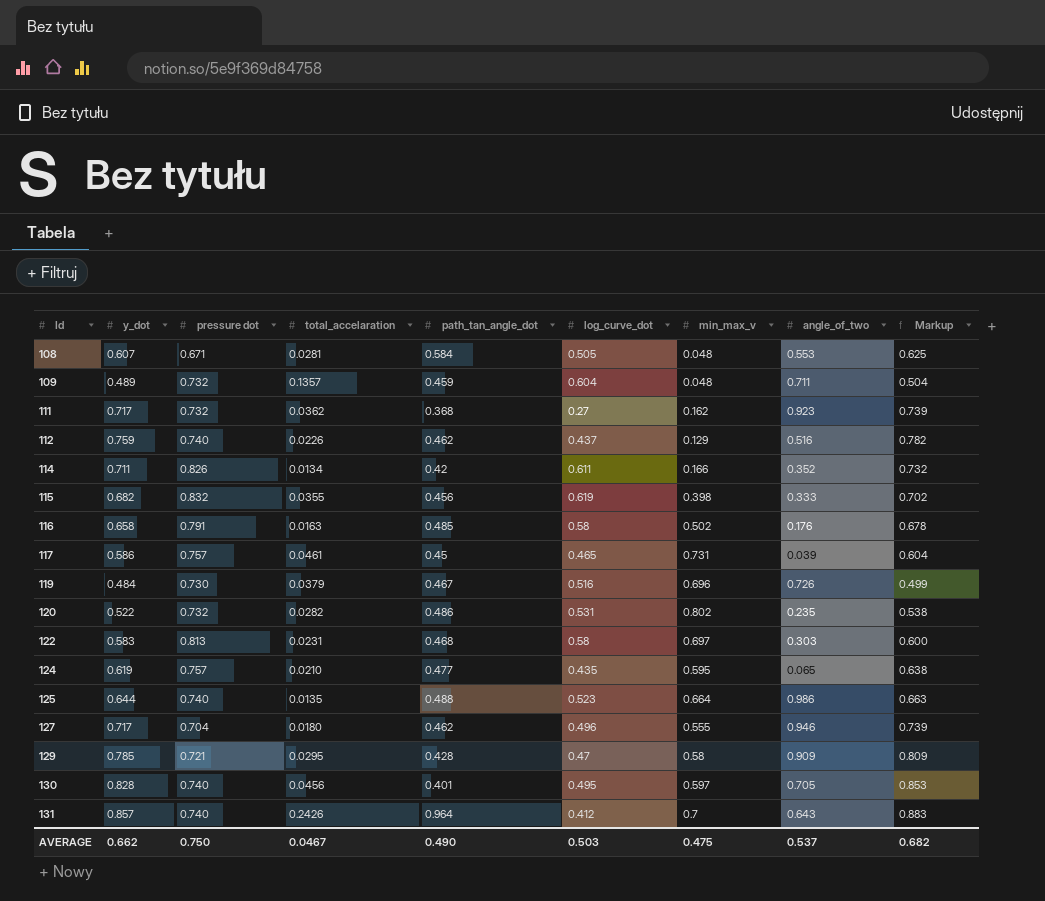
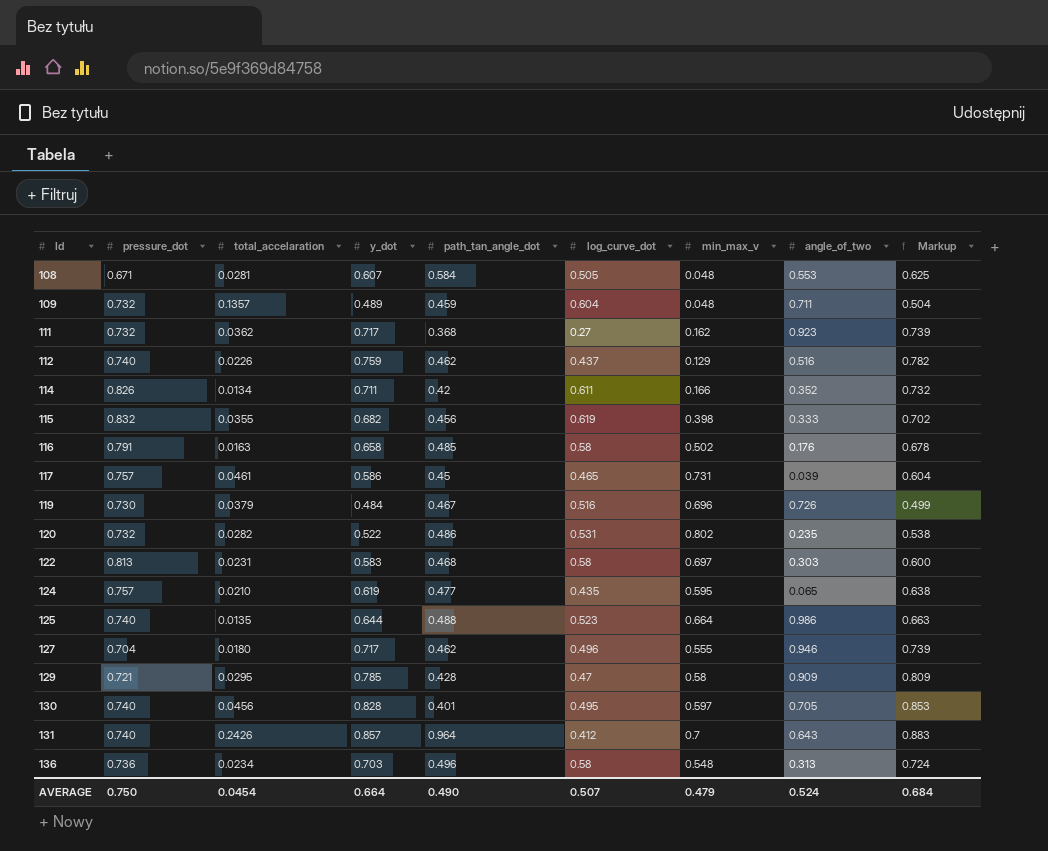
column name: pressure dot -> pressure_dot
column y_dot | position: 2 -> 4
row 136: none -> 0.736 | 0.0234 | 0.703 | 0.496 | 0.58 | 0.548 | 0.313 | 0.724
AVERAGE | total_accelaration: 0.0467 -> 0.0454
AVERAGE | y_dot: 0.662 -> 0.664
AVERAGE | log_curve_dot: 0.503 -> 0.507
AVERAGE | min_max_v: 0.475 -> 0.479
AVERAGE | angle_of_two: 0.537 -> 0.524
AVERAGE | Markup: 0.682 -> 0.684

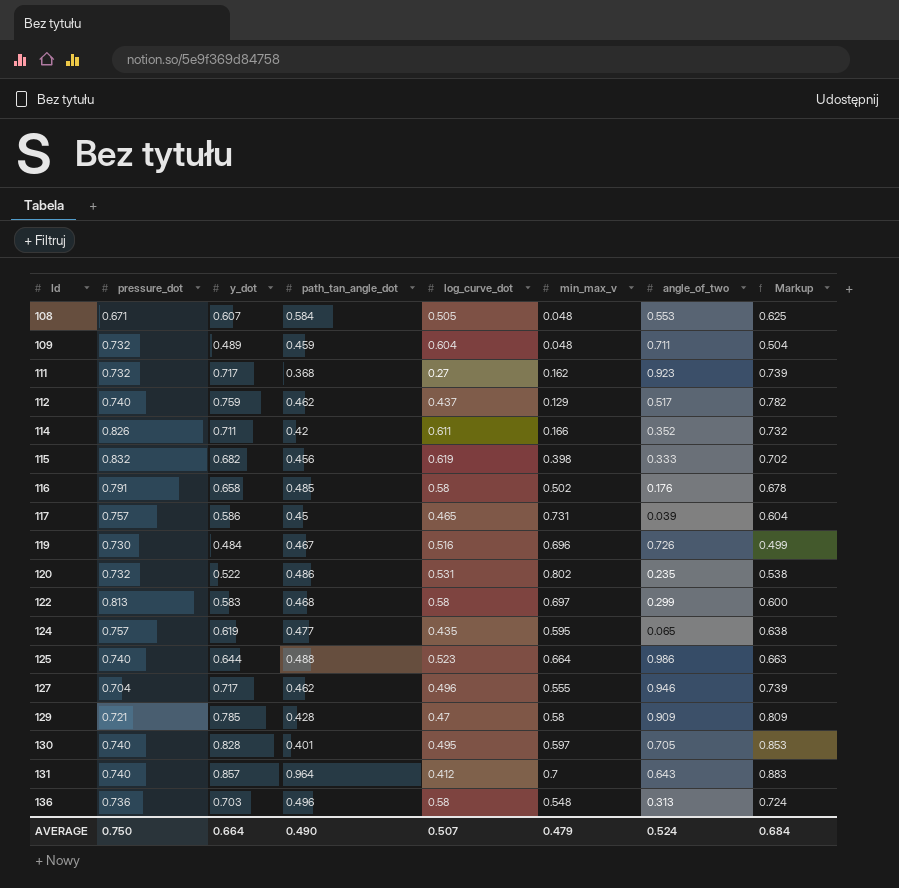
column total_accelaration | position: 3 -> none
112 | angle_of_two: 0.516 -> 0.517
122 | angle_of_two: 0.303 -> 0.299

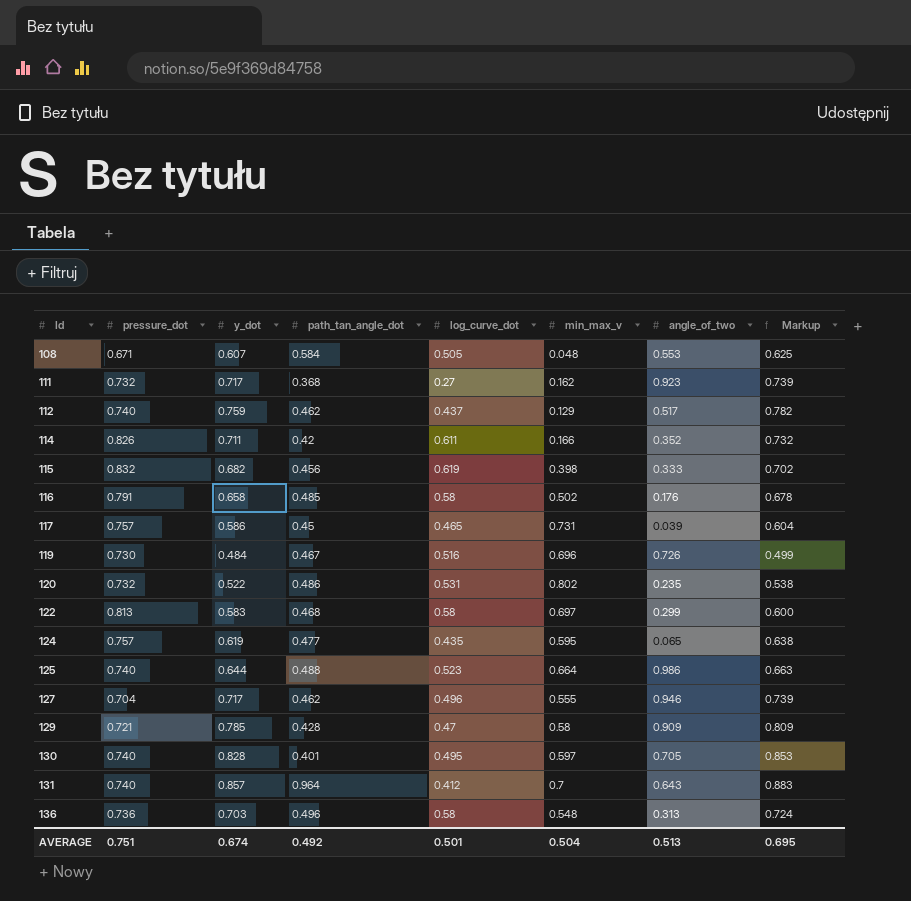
row 109: 0.732 | 0.489 | 0.459 | 0.604 | 0.048 | 0.711 | 0.504 -> none
AVERAGE | pressure_dot: 0.750 -> 0.751
AVERAGE | y_dot: 0.664 -> 0.674
AVERAGE | path_tan_angle_dot: 0.490 -> 0.492
AVERAGE | log_curve_dot: 0.507 -> 0.501
AVERAGE | min_max_v: 0.479 -> 0.504
AVERAGE | angle_of_two: 0.524 -> 0.513
AVERAGE | Markup: 0.684 -> 0.695

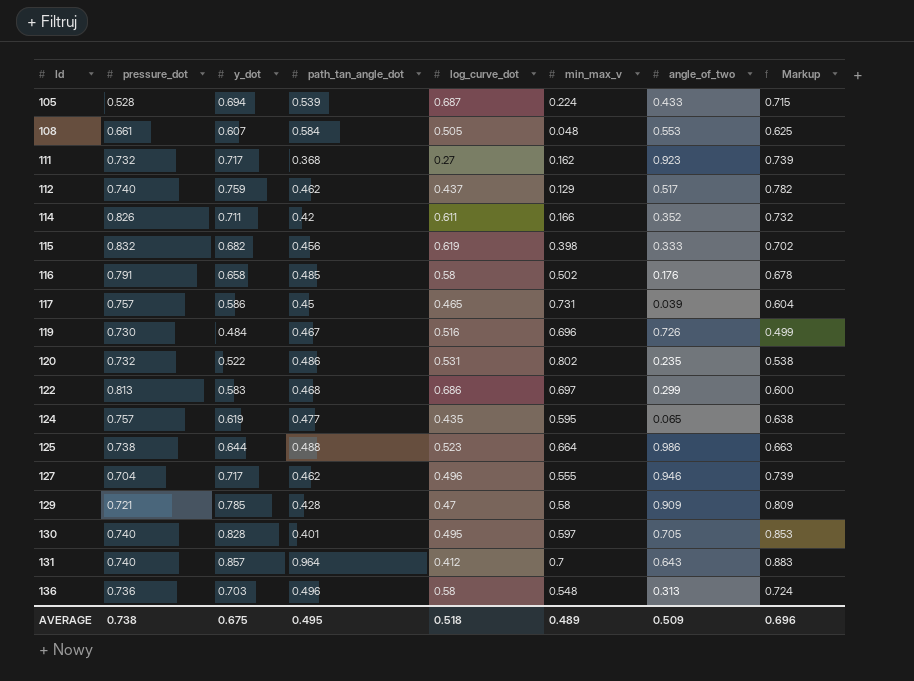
row 105: none -> 0.528 | 0.694 | 0.539 | 0.687 | 0.224 | 0.433 | 0.715
108 | pressure_dot: 0.671 -> 0.661
122 | log_curve_dot: 0.58 -> 0.686
125 | pressure_dot: 0.740 -> 0.738
AVERAGE | pressure_dot: 0.751 -> 0.738
AVERAGE | y_dot: 0.674 -> 0.675
AVERAGE | path_tan_angle_dot: 0.492 -> 0.495
AVERAGE | log_curve_dot: 0.501 -> 0.518
AVERAGE | min_max_v: 0.504 -> 0.489
AVERAGE | angle_of_two: 0.513 -> 0.509
AVERAGE | Markup: 0.695 -> 0.696

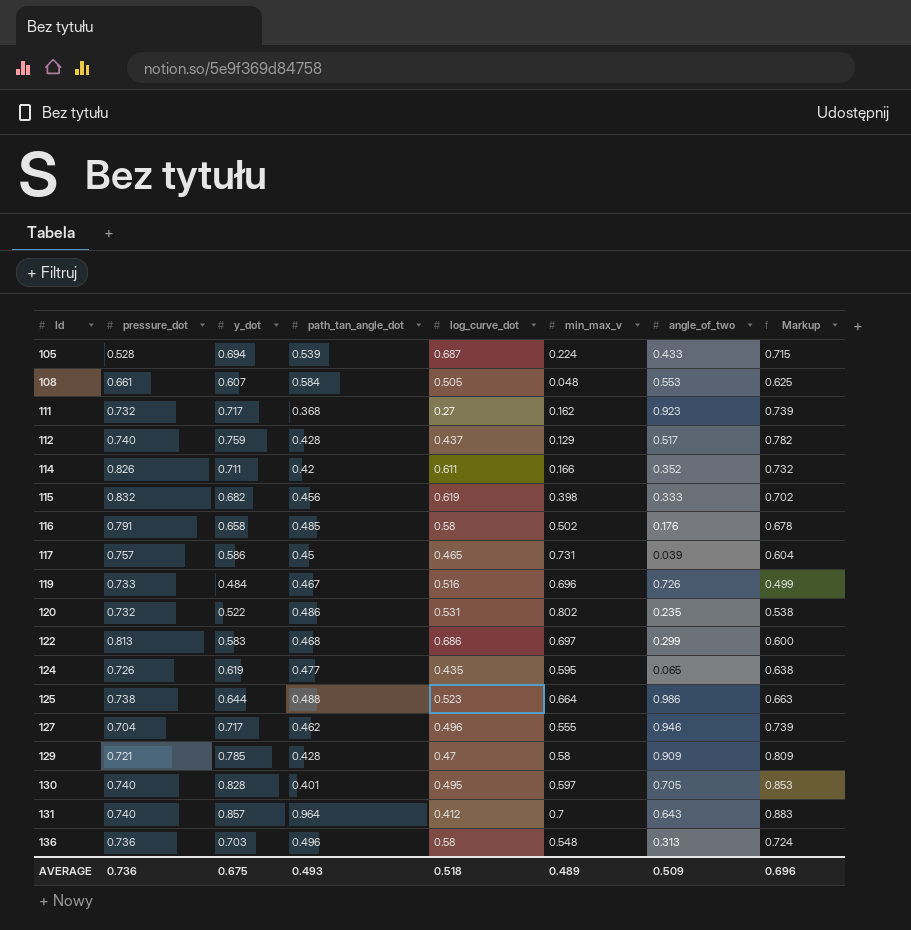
112 | path_tan_angle_dot: 0.462 -> 0.428
119 | pressure_dot: 0.730 -> 0.733
124 | pressure_dot: 0.757 -> 0.726
AVERAGE | pressure_dot: 0.738 -> 0.736
AVERAGE | path_tan_angle_dot: 0.495 -> 0.493

